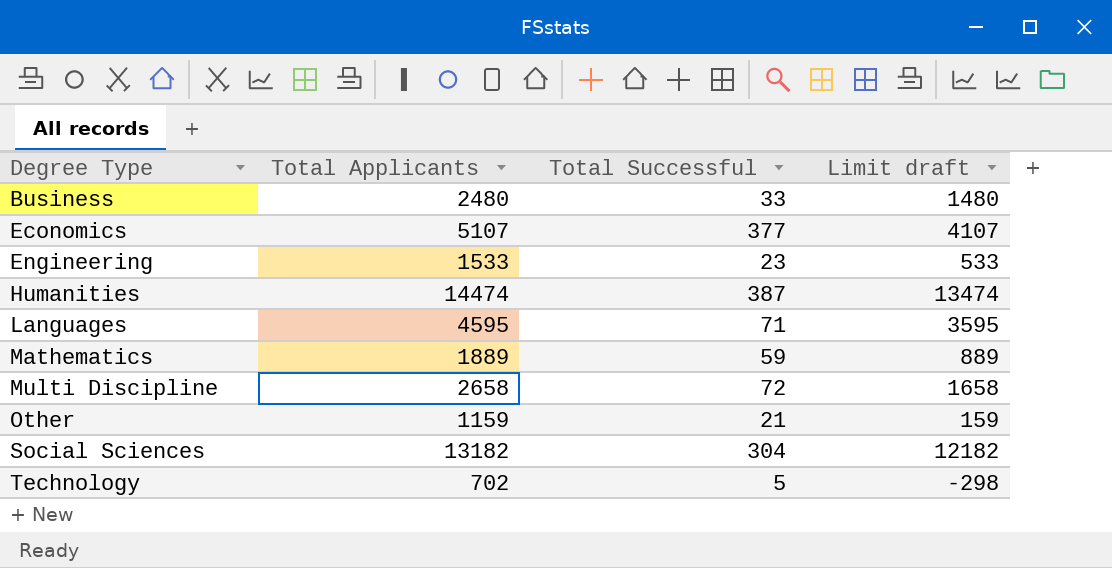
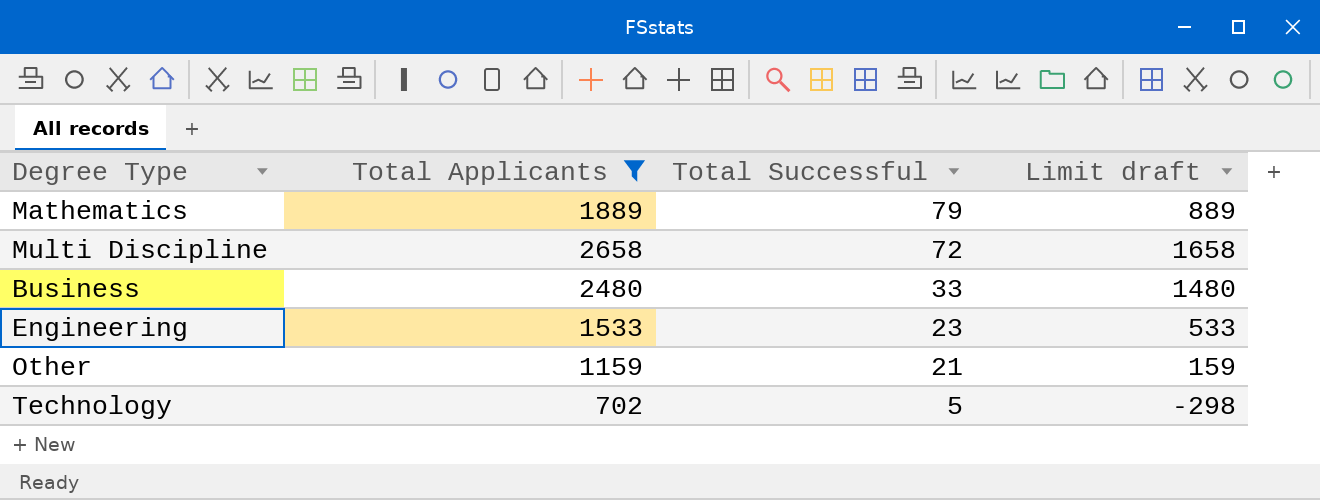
filter: none -> Total Applicants <= 2658
row order: Degree Type ascending -> Total Successful descending
Mathematics | Total Successful: 59 -> 79

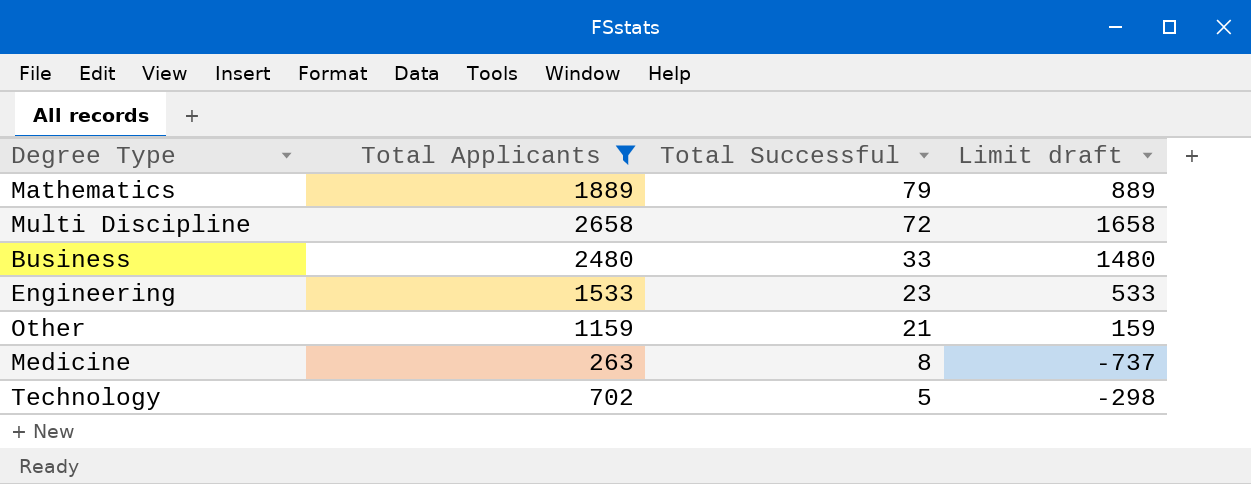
row Medicine: none -> 263 | 8 | -737

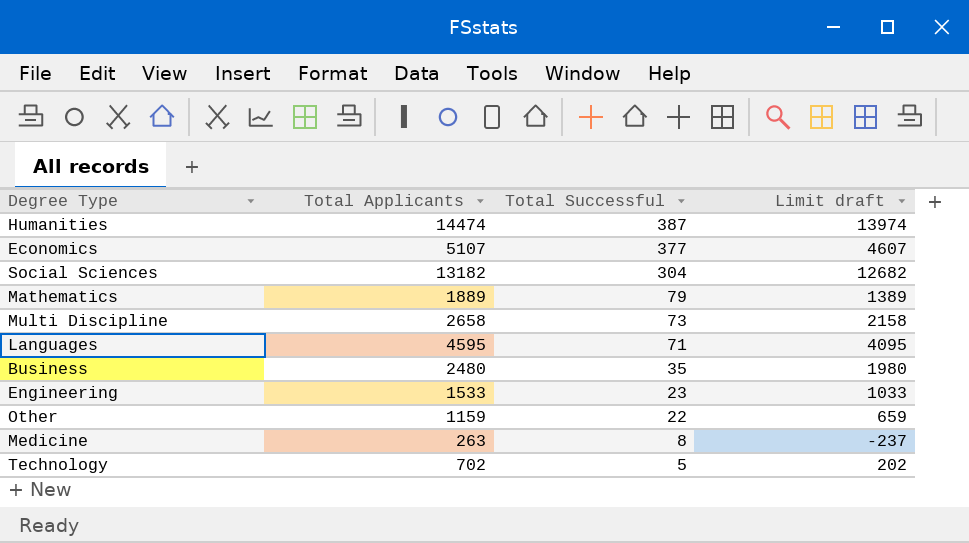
filter: Total Applicants <= 2658 -> none
column Limit draft | formula: [Total Applicants] - 1000 -> [Total Applicants] - 500
Multi Discipline | Total Successful: 72 -> 73
Business | Total Successful: 33 -> 35
Other | Total Successful: 21 -> 22

